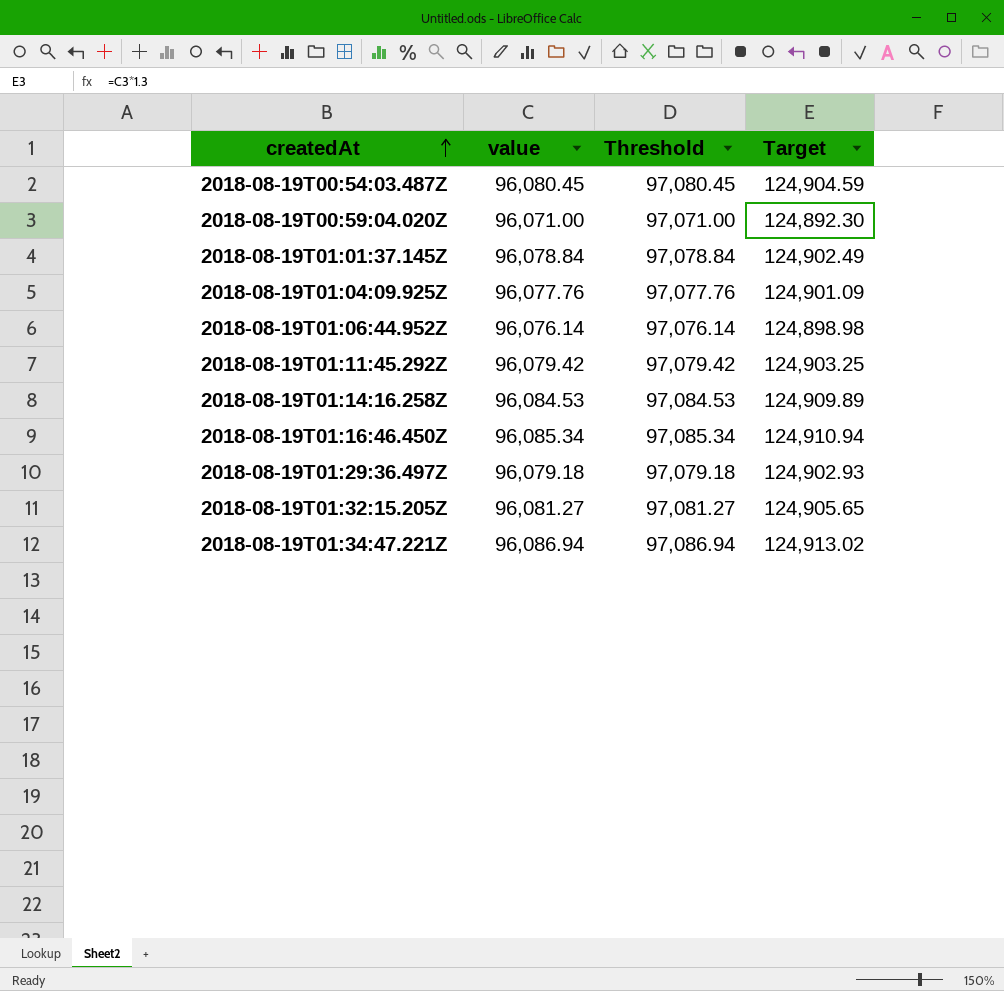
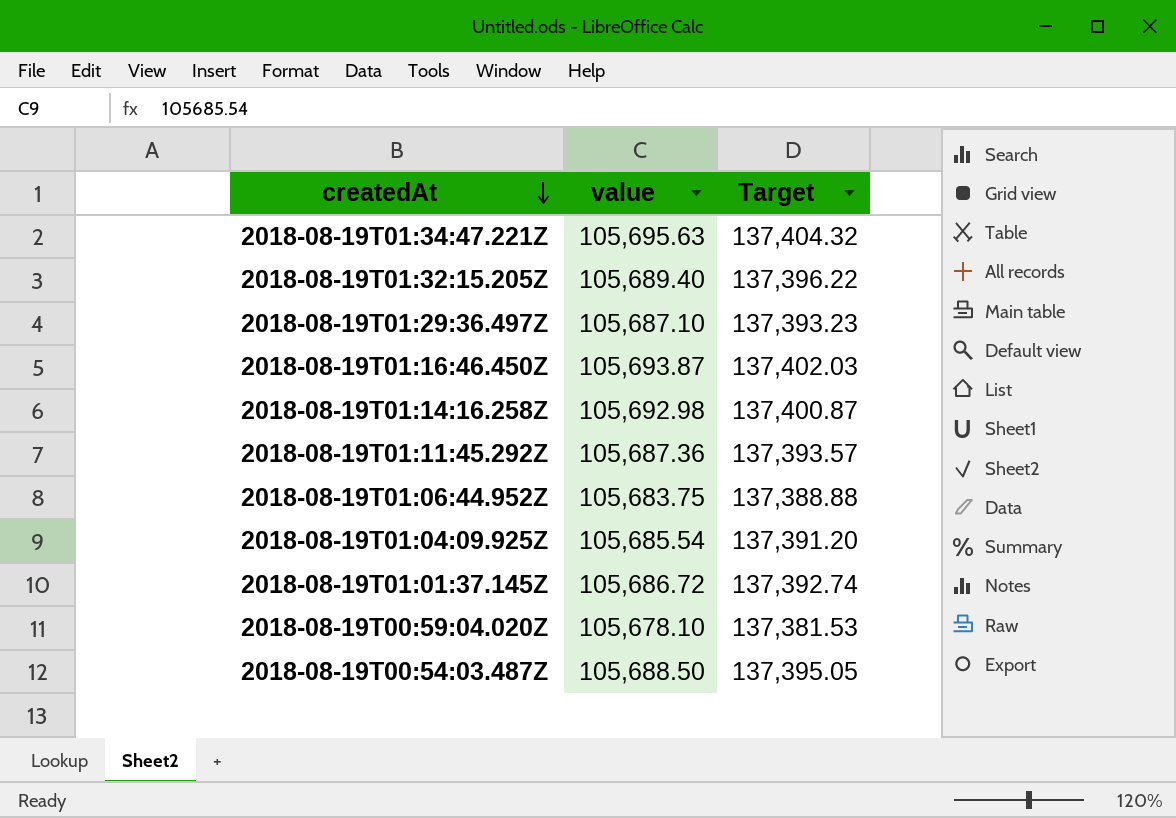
row order: createdAt ascending -> createdAt descending
column Threshold | formula: [value] + 1000 -> none
2018-08-19T01:34:47.221Z | value: 96,086.94 -> 105,695.63
2018-08-19T01:34:47.221Z | Target: 124,913.02 -> 137,404.32
2018-08-19T01:32:15.205Z | value: 96,081.27 -> 105,689.40
2018-08-19T01:32:15.205Z | Target: 124,905.65 -> 137,396.22
2018-08-19T01:29:36.497Z | value: 96,079.18 -> 105,687.10
2018-08-19T01:29:36.497Z | Target: 124,902.93 -> 137,393.23
2018-08-19T01:16:46.450Z | value: 96,085.34 -> 105,693.87
2018-08-19T01:16:46.450Z | Target: 124,910.94 -> 137,402.03
2018-08-19T01:14:16.258Z | value: 96,084.53 -> 105,692.98
2018-08-19T01:14:16.258Z | Target: 124,909.89 -> 137,400.87
2018-08-19T01:11:45.292Z | value: 96,079.42 -> 105,687.36
2018-08-19T01:11:45.292Z | Target: 124,903.25 -> 137,393.57
2018-08-19T01:06:44.952Z | value: 96,076.14 -> 105,683.75
2018-08-19T01:06:44.952Z | Target: 124,898.98 -> 137,388.88
2018-08-19T01:04:09.925Z | value: 96,077.76 -> 105,685.54
2018-08-19T01:04:09.925Z | Target: 124,901.09 -> 137,391.20
2018-08-19T01:01:37.145Z | value: 96,078.84 -> 105,686.72
2018-08-19T01:01:37.145Z | Target: 124,902.49 -> 137,392.74
2018-08-19T00:59:04.020Z | value: 96,071.00 -> 105,678.10
2018-08-19T00:59:04.020Z | Target: 124,892.30 -> 137,381.53
2018-08-19T00:54:03.487Z | value: 96,080.45 -> 105,688.50
2018-08-19T00:54:03.487Z | Target: 124,904.59 -> 137,395.05

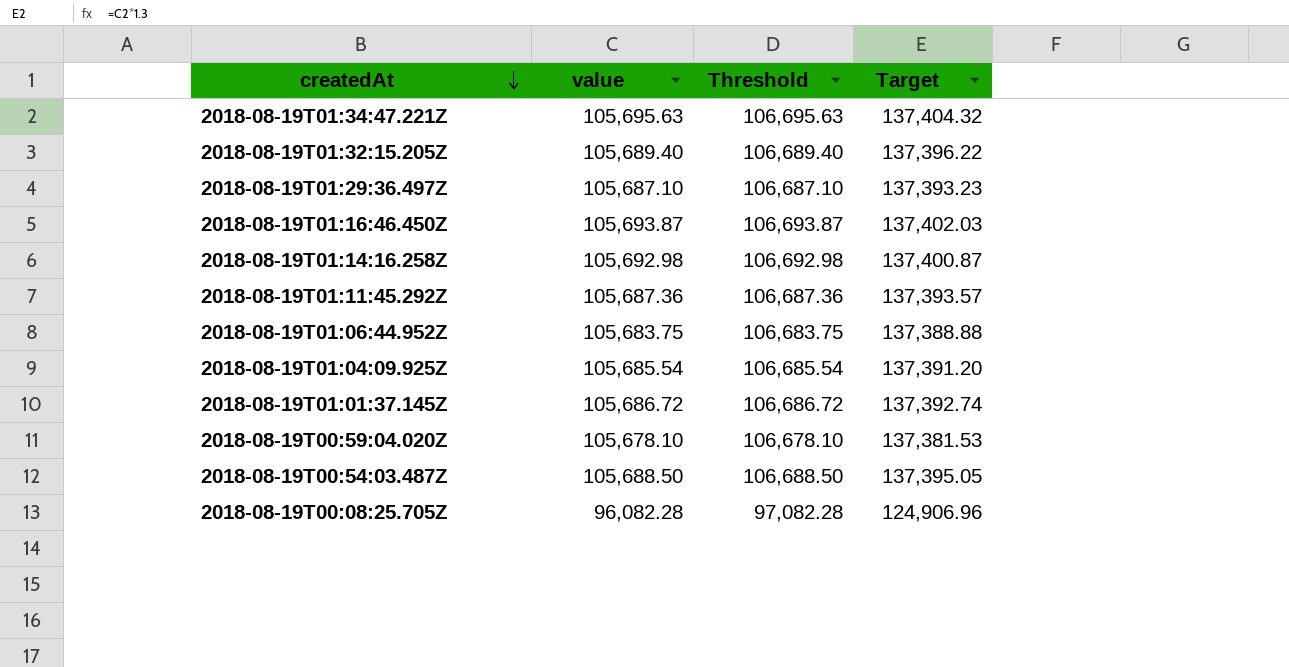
column Threshold | formula: none -> [value] + 1000
row 2018-08-19T00:08:25.705Z: none -> 96,082.28 | 97,082.28 | 124,906.96

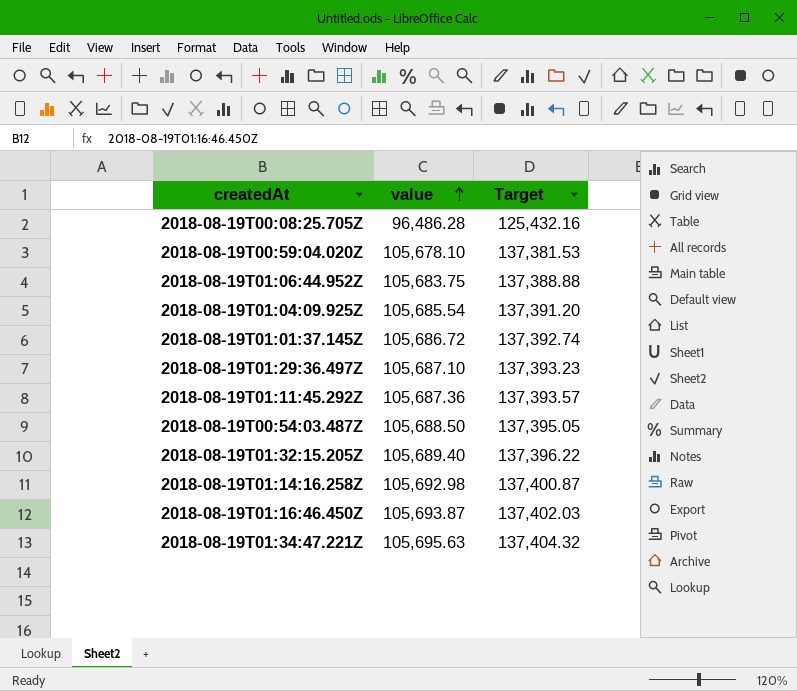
row order: createdAt descending -> value ascending
column Threshold | formula: [value] + 1000 -> none
2018-08-19T00:08:25.705Z | value: 96,082.28 -> 96,486.28
2018-08-19T00:08:25.705Z | Target: 124,906.96 -> 125,432.16

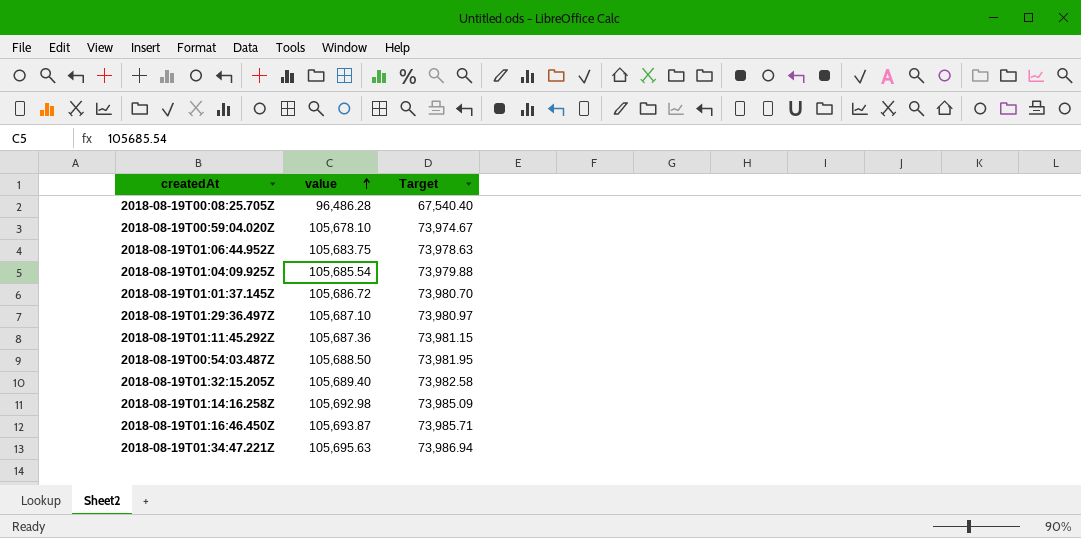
column Target | formula: [value] * 1.3 -> [value] * 0.7

